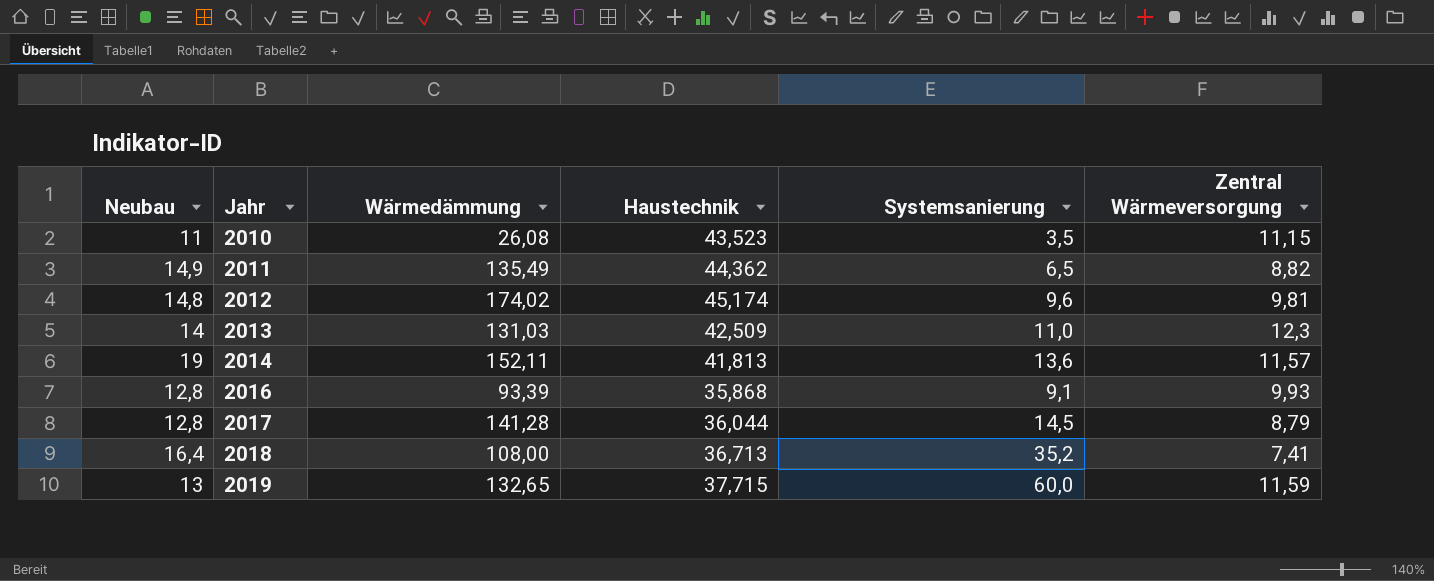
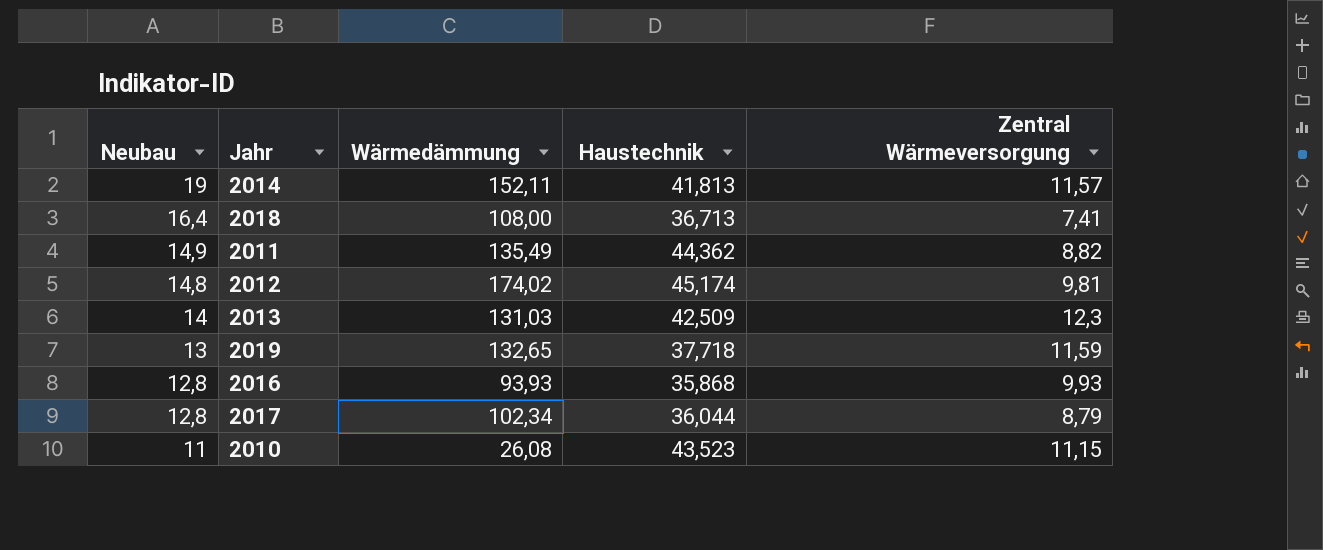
row order: Jahr ascending -> Neubau descending
column Systemsanierung | position: 5 -> none
2019 | Haustechnik: 37,715 -> 37,718
2016 | Wärmedämmung: 93,39 -> 93,93
2017 | Wärmedämmung: 141,28 -> 102,34

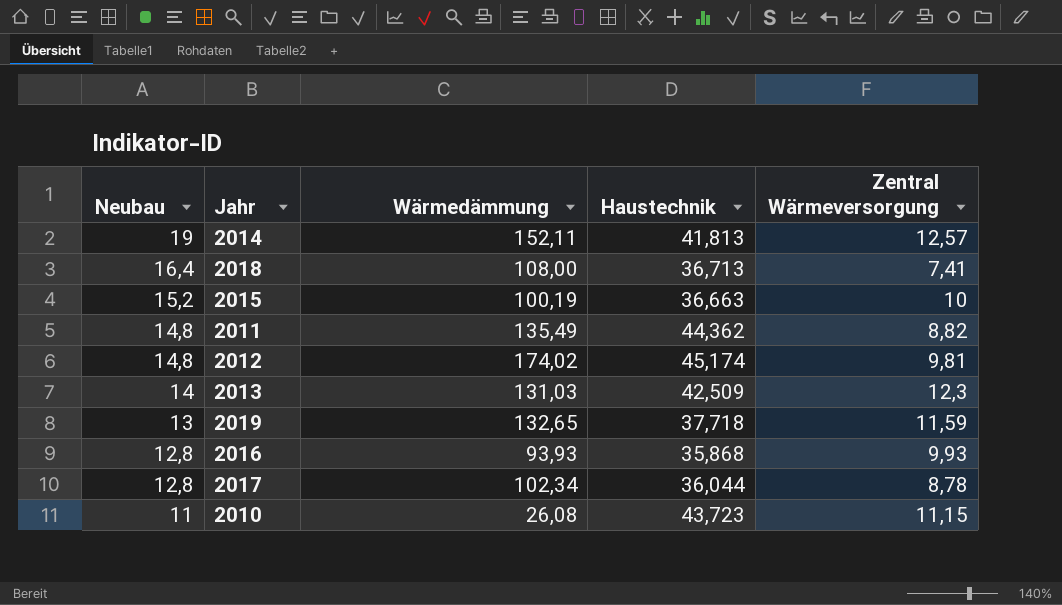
2014 | Zentral Wärmeversorgung: 11,57 -> 12,57
row 2015: none -> 15,2 | 100,19 | 36,663 | 10
2011 | Neubau: 14,9 -> 14,8
2017 | Zentral Wärmeversorgung: 8,79 -> 8,78
2010 | Haustechnik: 43,523 -> 43,723

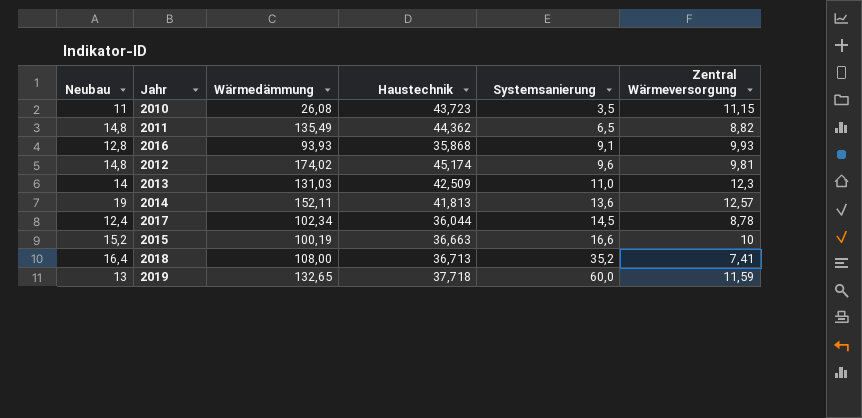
row order: Neubau descending -> Systemsanierung ascending
column Systemsanierung | position: none -> 5
2017 | Neubau: 12,8 -> 12,4

